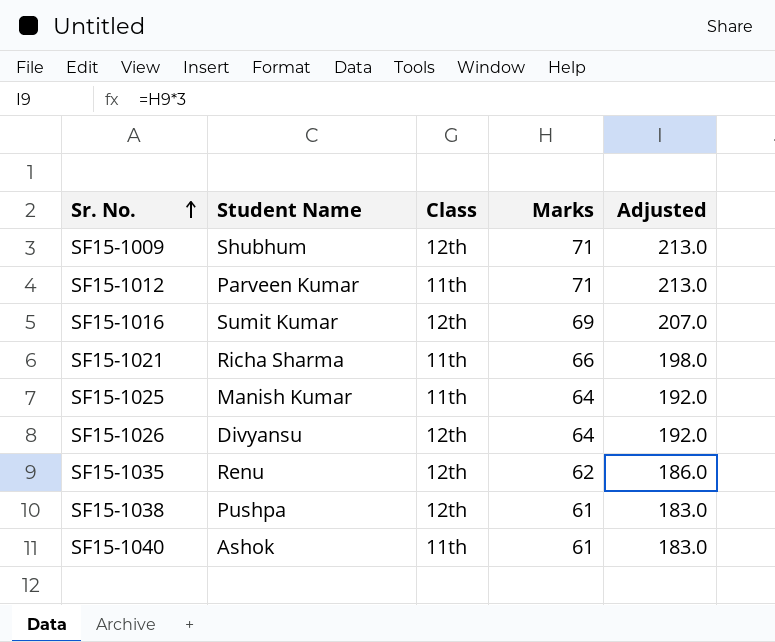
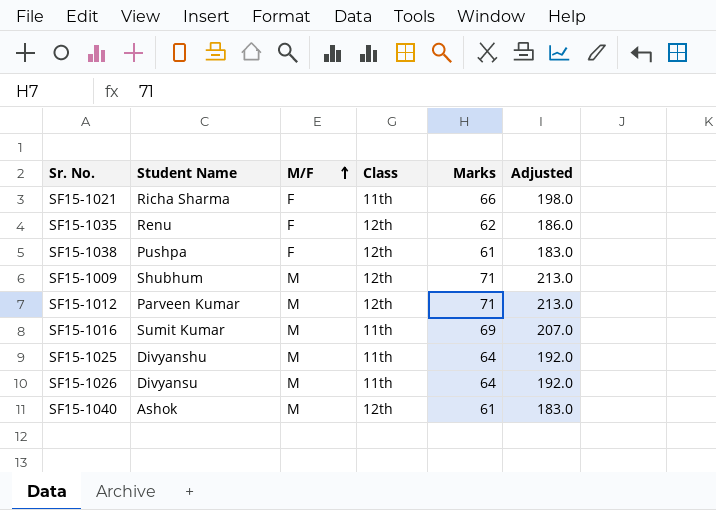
row order: Sr. No. ascending -> M/F ascending
column M/F | position: none -> 3
SF15-1012 | Class: 11th -> 12th
SF15-1016 | Class: 12th -> 11th
SF15-1025 | Student Name: Manish Kumar -> Divyanshu
SF15-1026 | Class: 12th -> 11th
SF15-1040 | Class: 11th -> 12th

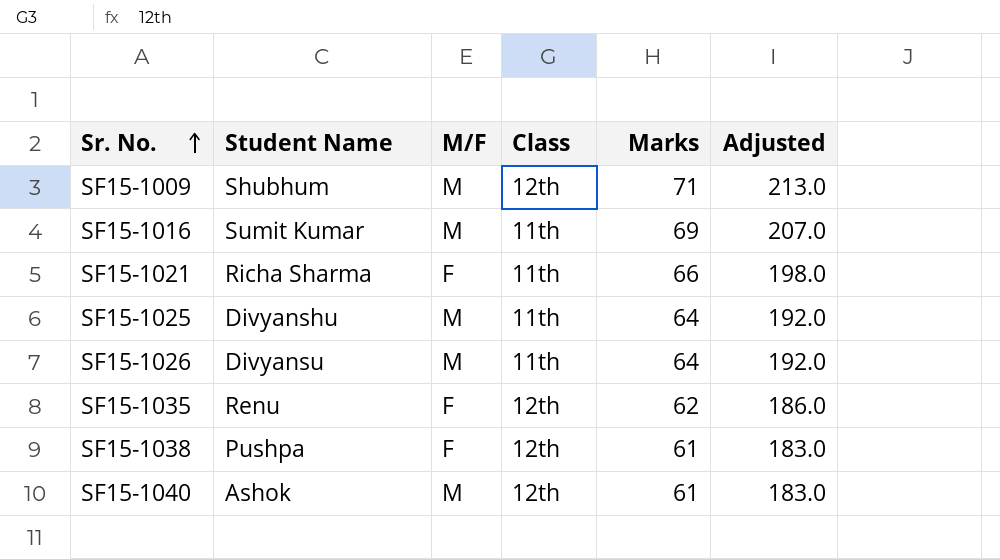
row order: M/F ascending -> Sr. No. ascending
row SF15-1012: Parveen Kumar | M | 12th | 71 | 213.0 -> none

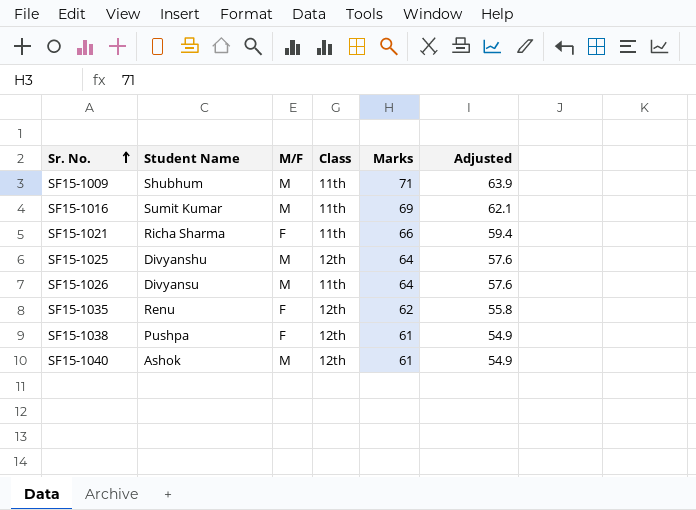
column Adjusted | formula: [Marks] * 3 -> [Marks] * 0.9
SF15-1009 | Class: 12th -> 11th
SF15-1025 | Class: 11th -> 12th

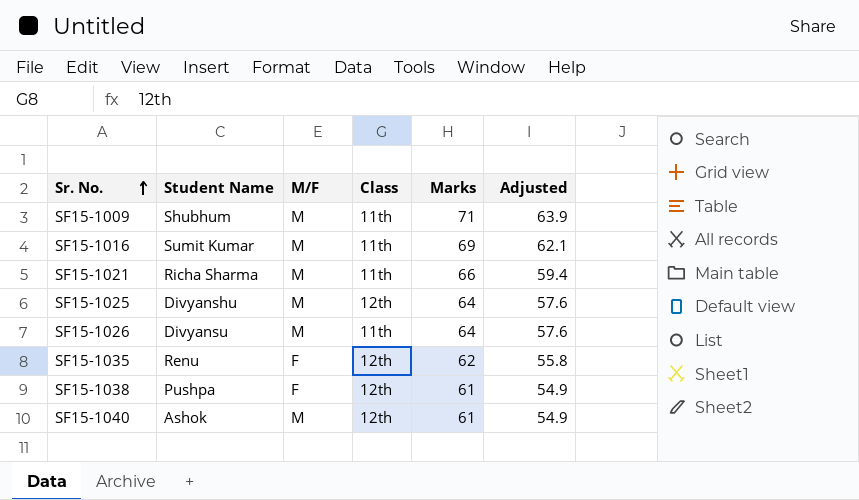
SF15-1021 | M/F: F -> M

